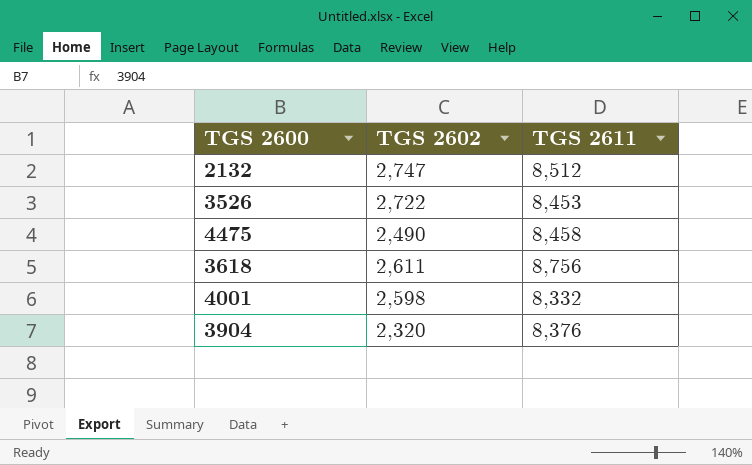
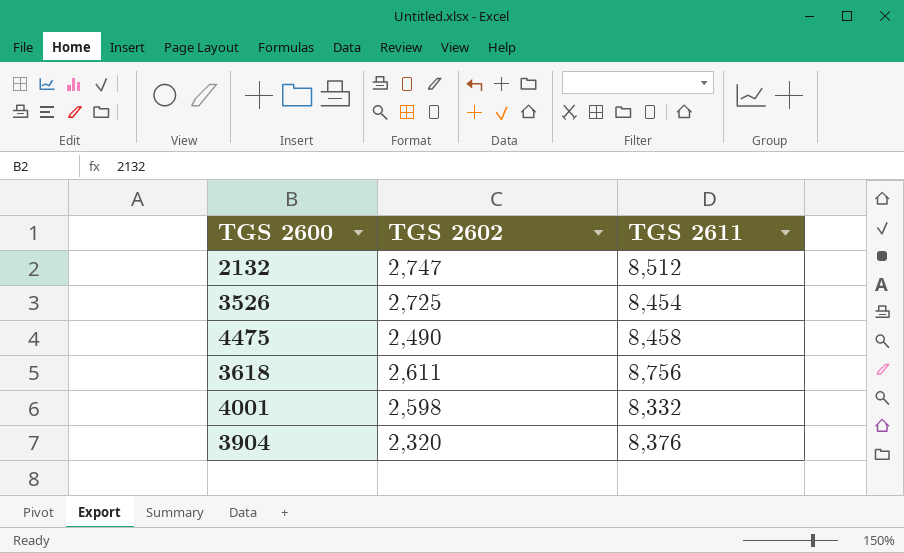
3526 | TGS 2602: 2,722 -> 2,725
3526 | TGS 2611: 8,453 -> 8,454

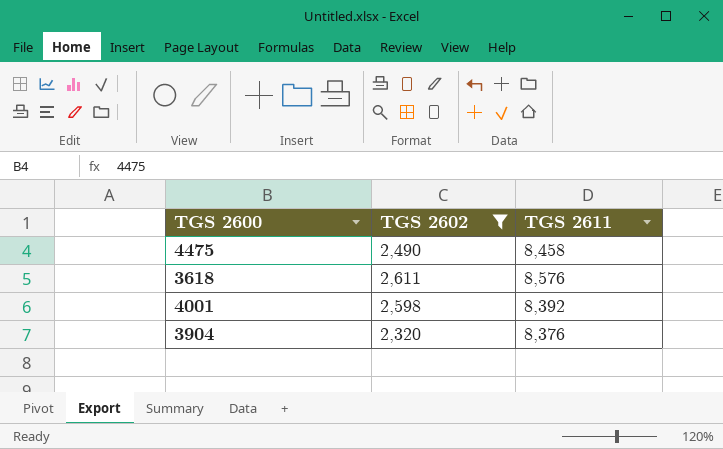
filter: none -> TGS 2602 <= 2,611
3618 | TGS 2611: 8,756 -> 8,576
4001 | TGS 2611: 8,332 -> 8,392

